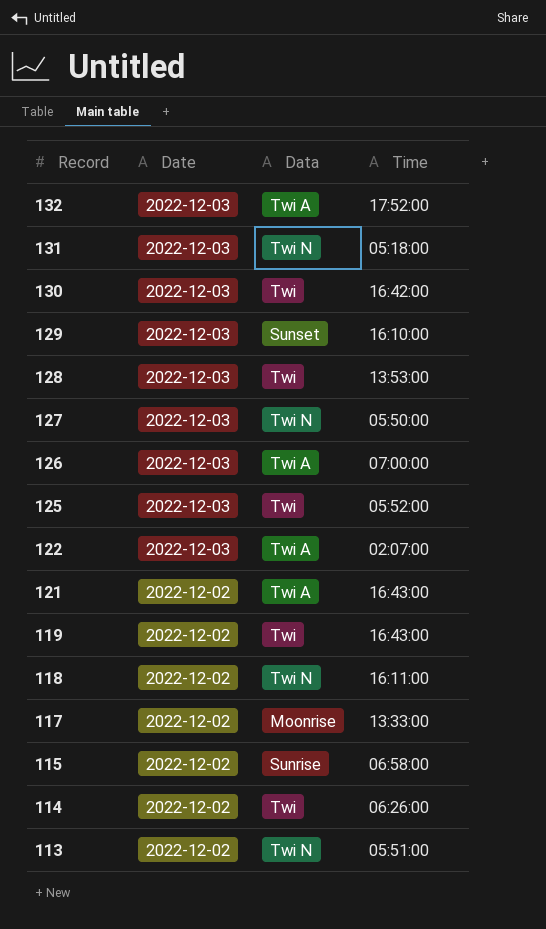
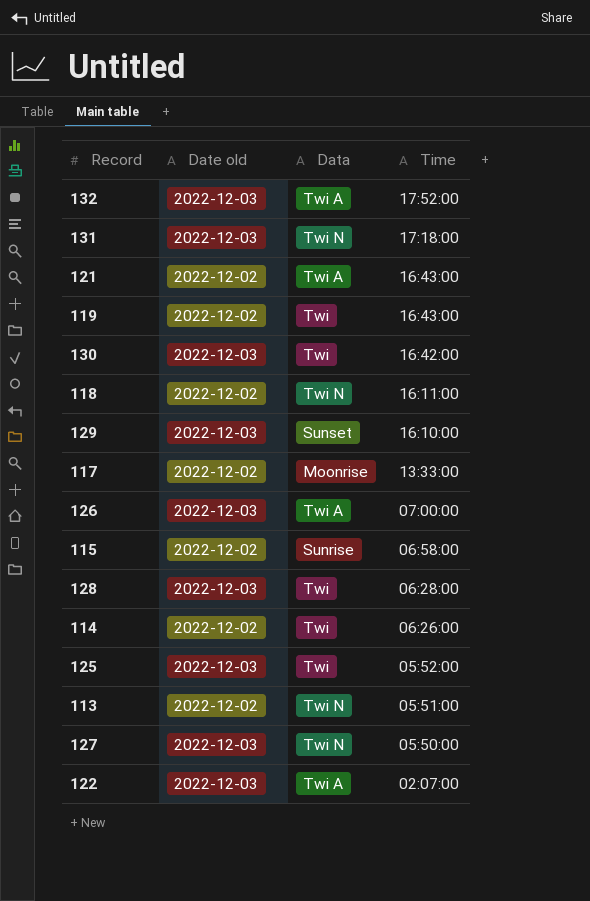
row order: Record descending -> Time descending
column name: Date -> Date old
131 | Time: 05:18:00 -> 17:18:00
128 | Time: 13:53:00 -> 06:28:00

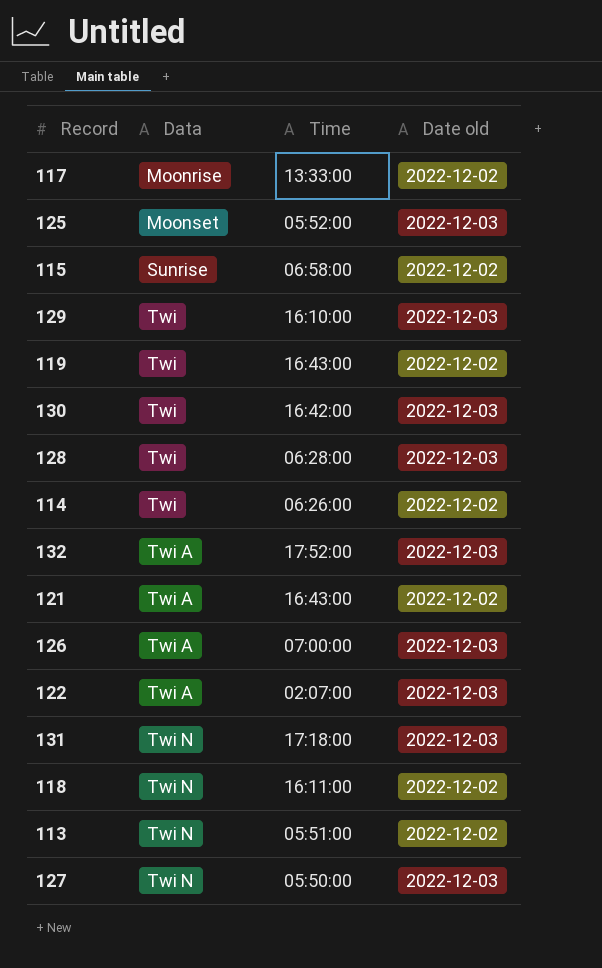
row order: Time descending -> Data ascending
column Date old | position: 2 -> 4
125 | Data: Twi -> Moonset
129 | Data: Sunset -> Twi

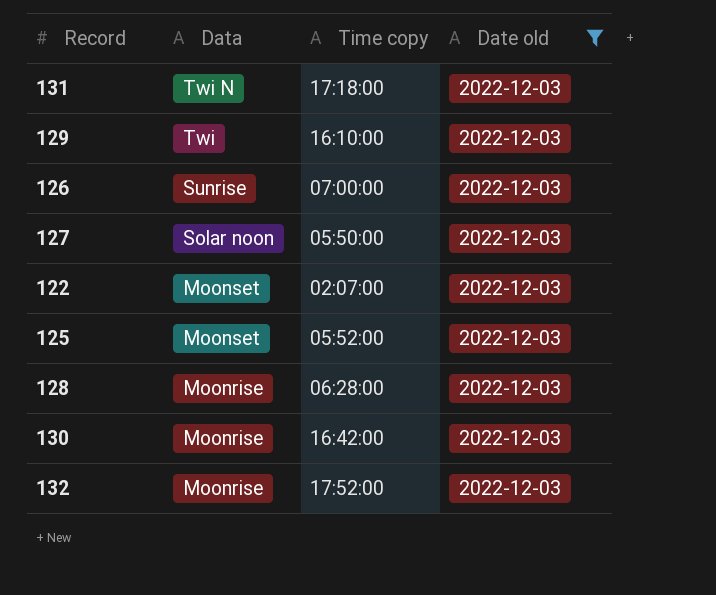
filter: none -> Date old = 2022-12-03
row order: Data ascending -> Data descending
column name: Time -> Time copy
126 | Data: Twi A -> Sunrise
127 | Data: Twi N -> Solar noon
122 | Data: Twi A -> Moonset
128 | Data: Twi -> Moonrise
130 | Data: Twi -> Moonrise
132 | Data: Twi A -> Moonrise

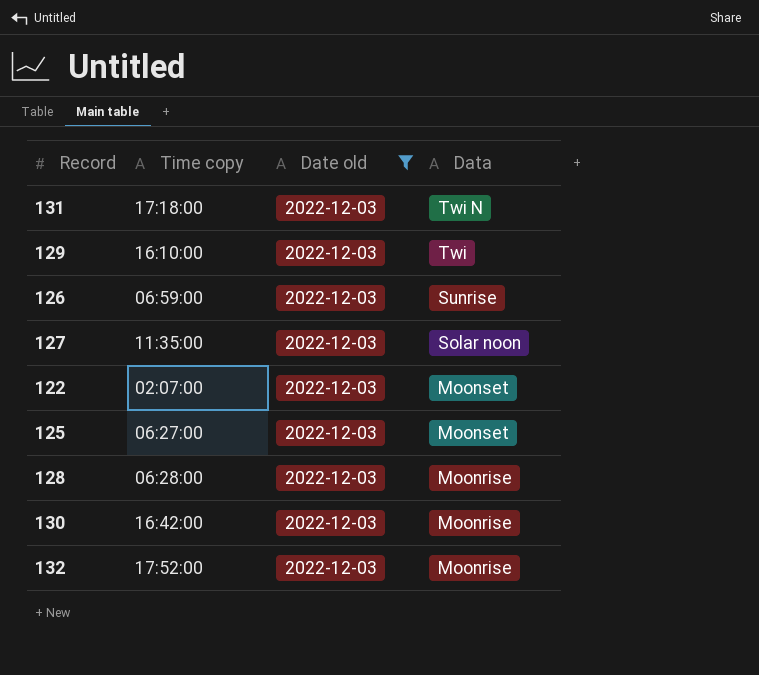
column Data | position: 2 -> 4
126 | Time copy: 07:00:00 -> 06:59:00
127 | Time copy: 05:50:00 -> 11:35:00
125 | Time copy: 05:52:00 -> 06:27:00

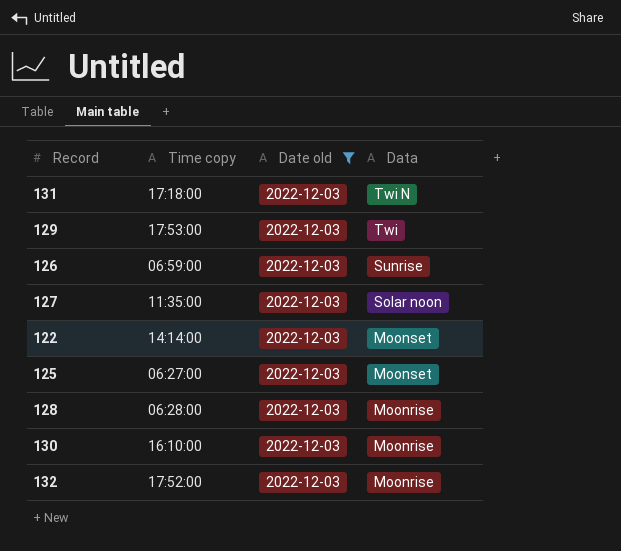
129 | Time copy: 16:10:00 -> 17:53:00
122 | Time copy: 02:07:00 -> 14:14:00
130 | Time copy: 16:42:00 -> 16:10:00

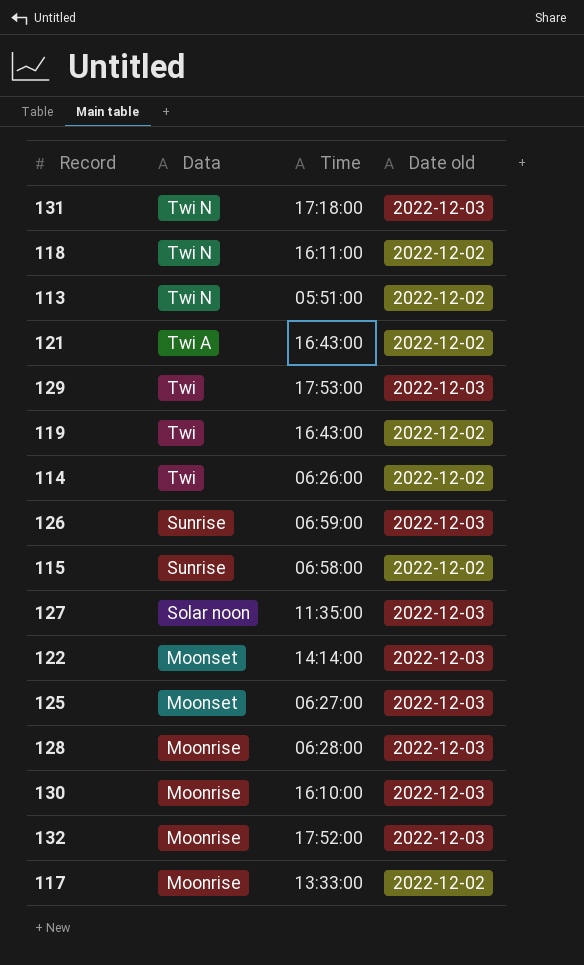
filter: Date old = 2022-12-03 -> none
column Data | position: 4 -> 2
column name: Time copy -> Time

